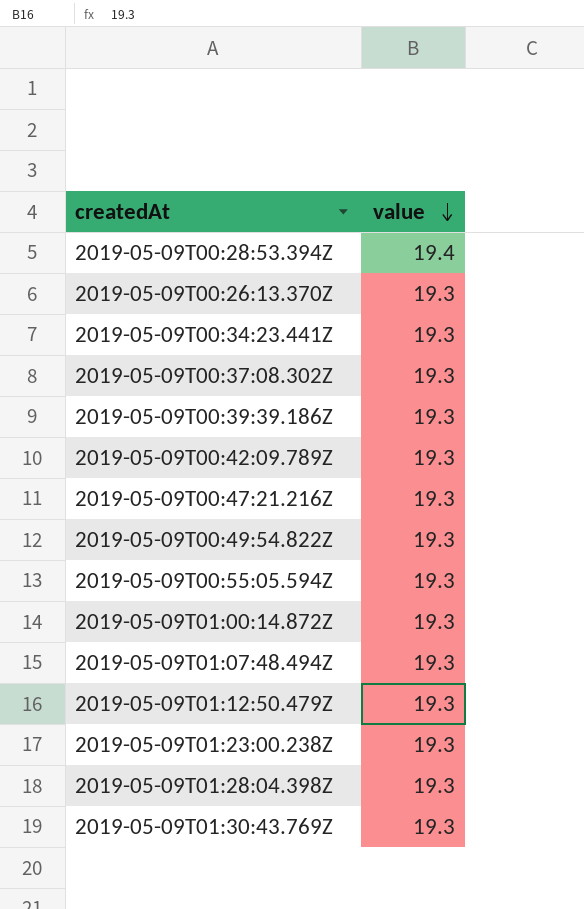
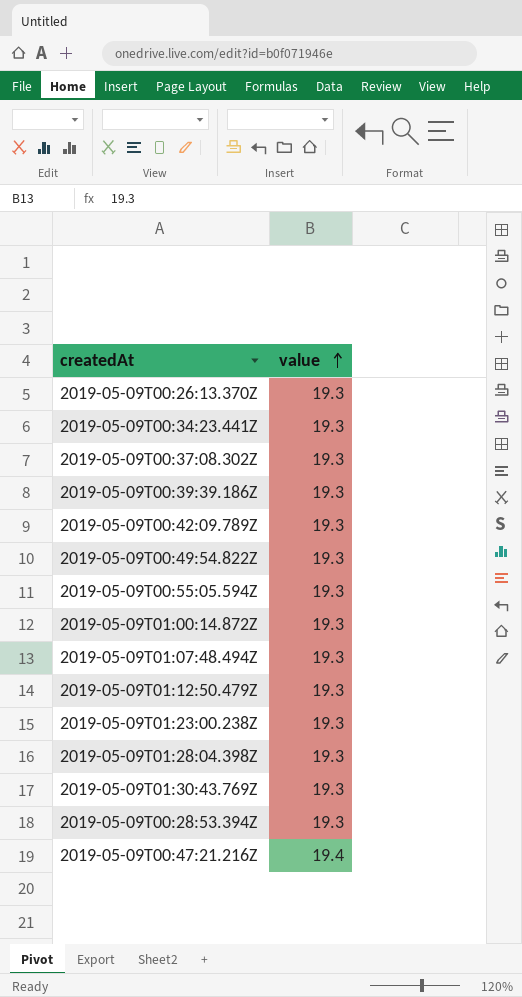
row order: value descending -> value ascending
2019-05-09T00:28:53.394Z | value: 19.4 -> 19.3
2019-05-09T00:47:21.216Z | value: 19.3 -> 19.4

